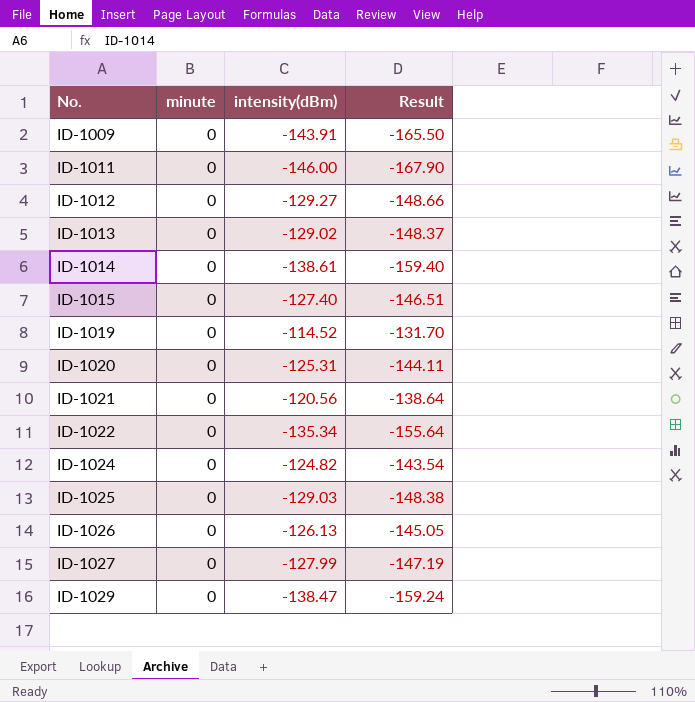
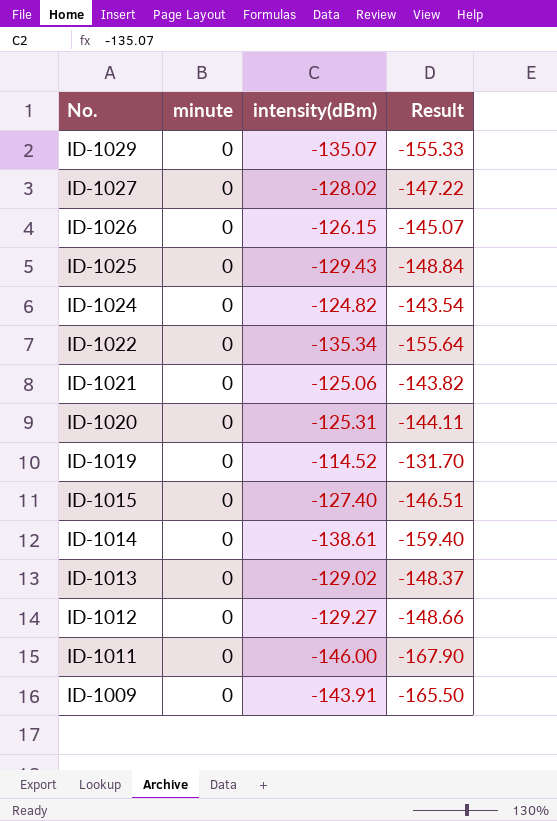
row order: No. ascending -> No. descending
ID-1029 | intensity(dBm): -138.47 -> -135.07
ID-1029 | Result: -159.24 -> -155.33
ID-1027 | intensity(dBm): -127.99 -> -128.02
ID-1027 | Result: -147.19 -> -147.22
ID-1026 | intensity(dBm): -126.13 -> -126.15
ID-1026 | Result: -145.05 -> -145.07
ID-1025 | intensity(dBm): -129.03 -> -129.43
ID-1025 | Result: -148.38 -> -148.84
ID-1021 | intensity(dBm): -120.56 -> -125.06
ID-1021 | Result: -138.64 -> -143.82

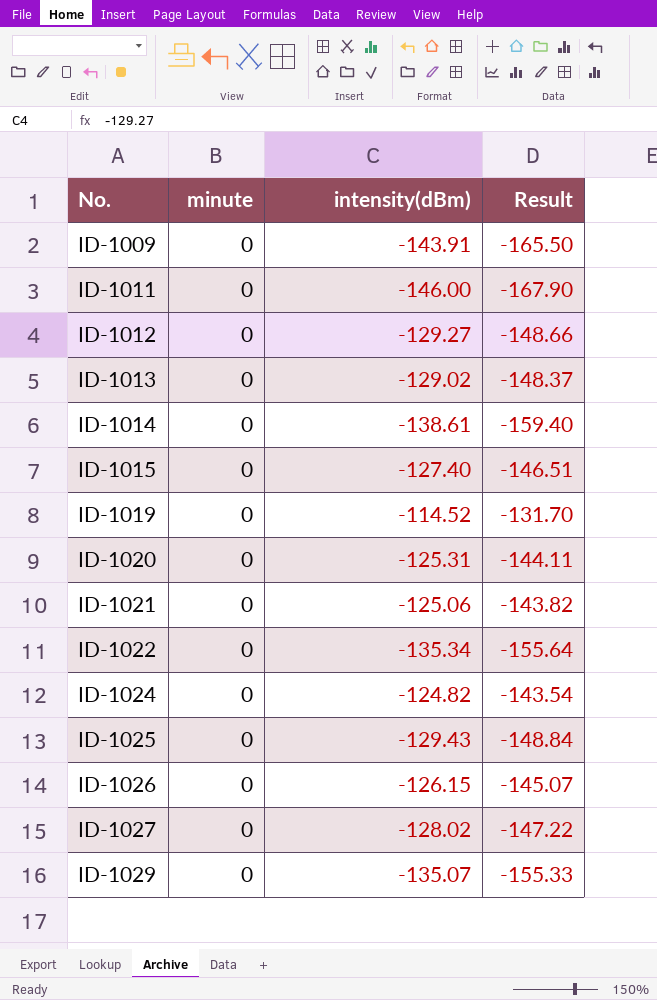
row order: No. descending -> No. ascending

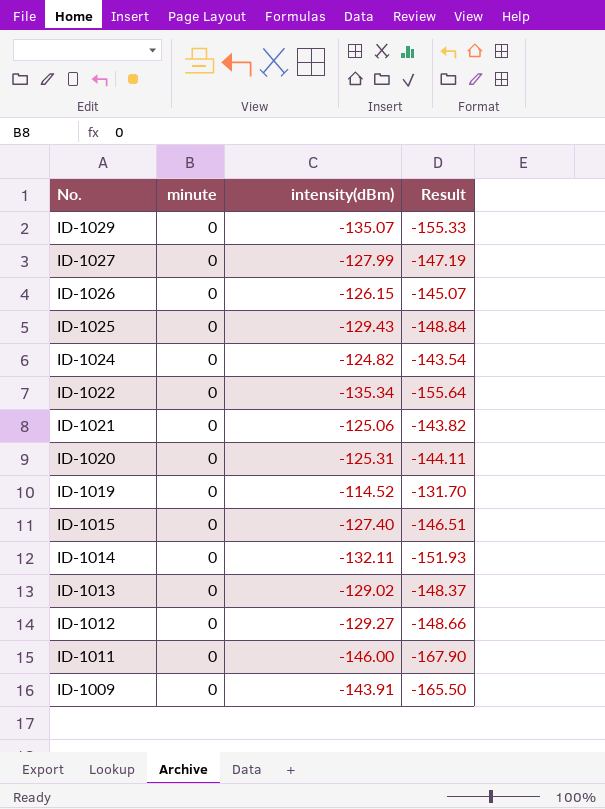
row order: No. ascending -> No. descending
ID-1027 | intensity(dBm): -128.02 -> -127.99
ID-1027 | Result: -147.22 -> -147.19
ID-1014 | intensity(dBm): -138.61 -> -132.11
ID-1014 | Result: -159.40 -> -151.93

